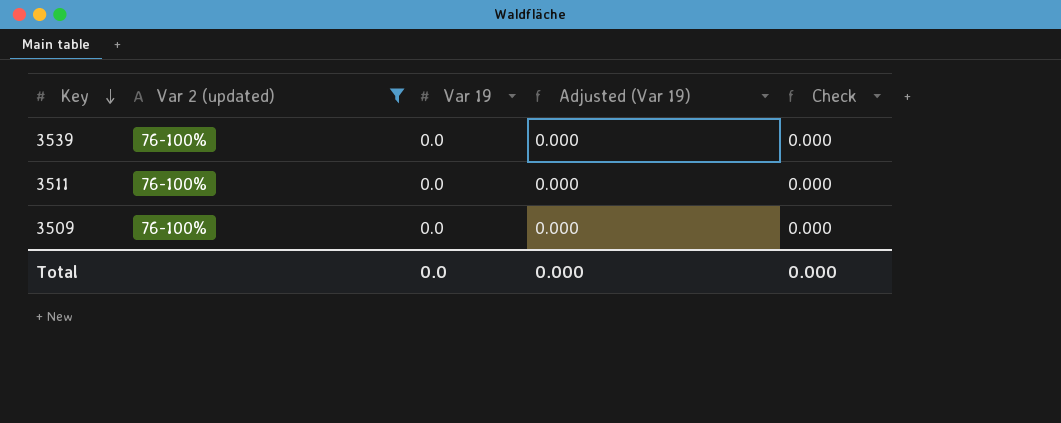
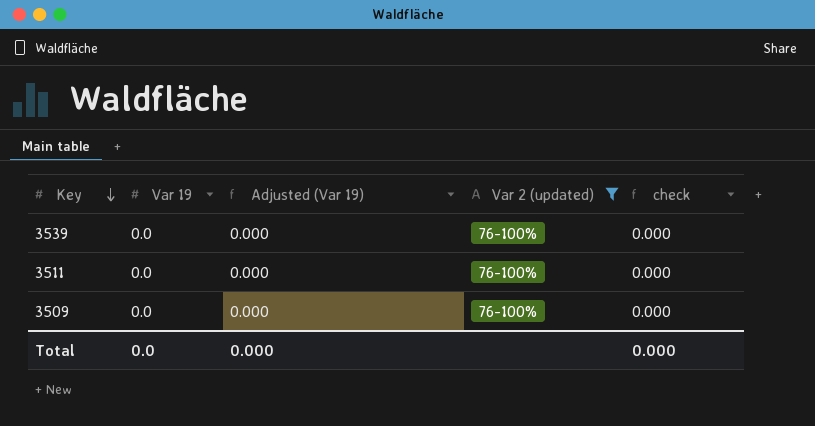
column Var 2 (updated) | position: 2 -> 4
column name: Check -> check

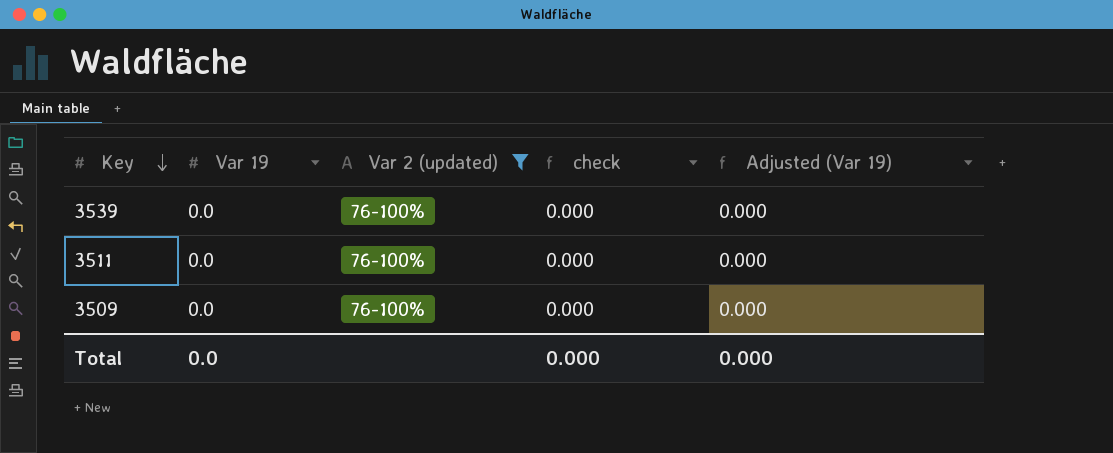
column Adjusted (Var 19) | position: 3 -> 5

